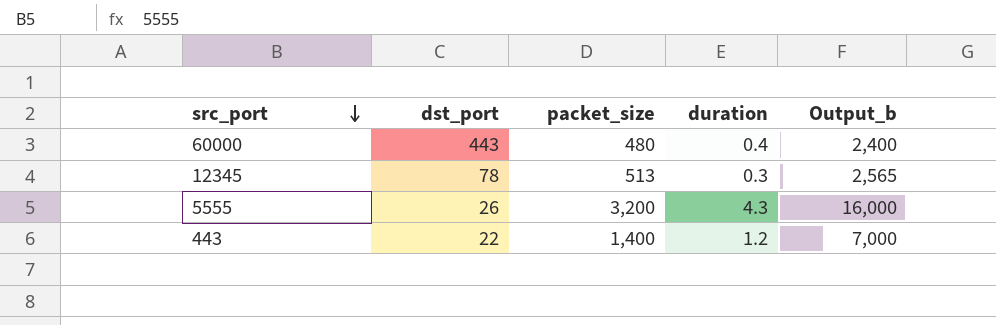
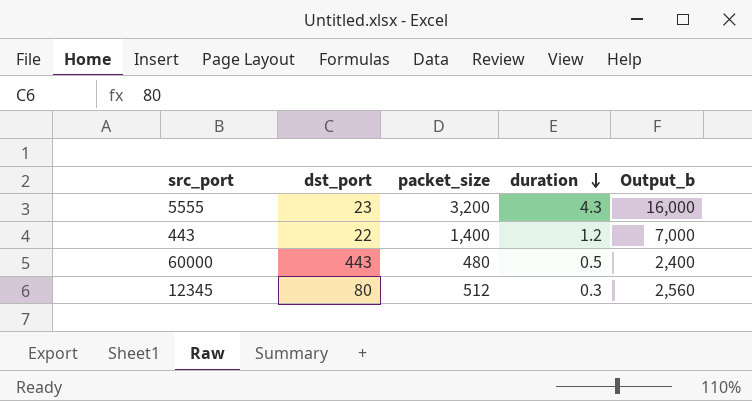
row order: src_port descending -> duration descending
5555 | dst_port: 26 -> 23
60000 | duration: 0.4 -> 0.5
12345 | dst_port: 78 -> 80
12345 | packet_size: 513 -> 512
12345 | Output_b: 2,565 -> 2,560

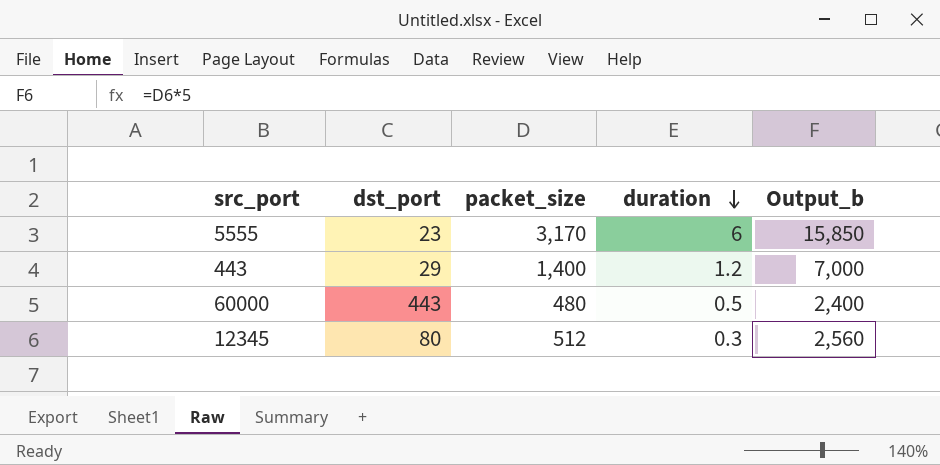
5555 | packet_size: 3,200 -> 3,170
5555 | duration: 4.3 -> 6
5555 | Output_b: 16,000 -> 15,850
443 | dst_port: 22 -> 29

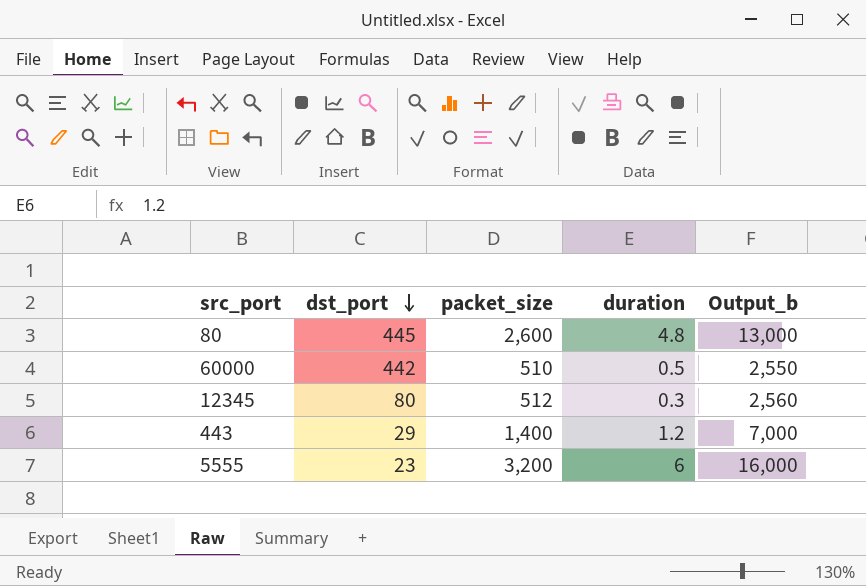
row order: duration descending -> dst_port descending
row 80: none -> 445 | 2,600 | 4.8 | 13,000
60000 | dst_port: 443 -> 442
60000 | packet_size: 480 -> 510
60000 | Output_b: 2,400 -> 2,550
5555 | packet_size: 3,170 -> 3,200
5555 | Output_b: 15,850 -> 16,000

